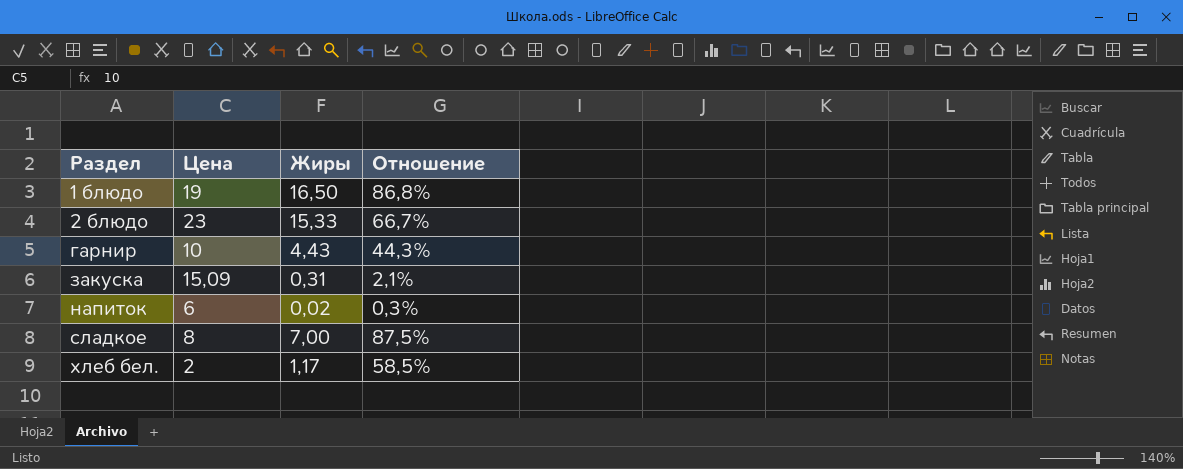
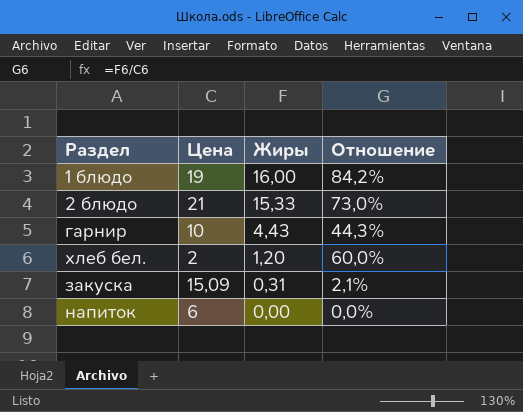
row order: Раздел ascending -> Жиры descending
row сладкое: 8 | 7,00 | 87,5% -> none
1 блюдо | Жиры: 16,50 -> 16,00
1 блюдо | Отношение: 86,8% -> 84,2%
2 блюдо | Цена: 23 -> 21
2 блюдо | Отношение: 66,7% -> 73,0%
хлеб бел. | Жиры: 1,17 -> 1,20
хлеб бел. | Отношение: 58,5% -> 60,0%
напиток | Жиры: 0,02 -> 0,00
напиток | Отношение: 0,3% -> 0,0%

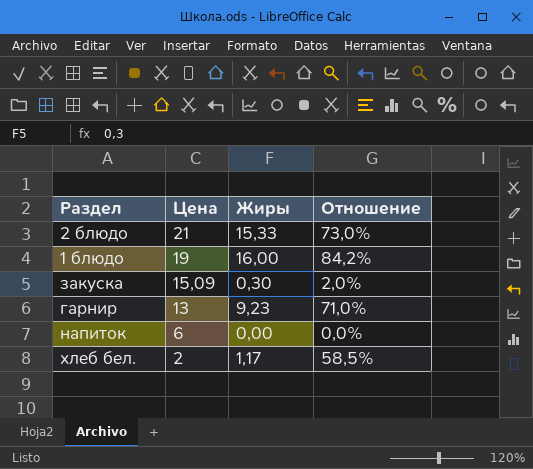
row order: Жиры descending -> Цена descending
закуска | Жиры: 0,31 -> 0,30
закуска | Отношение: 2,1% -> 2,0%
гарнир | Цена: 10 -> 13
гарнир | Жиры: 4,43 -> 9,23
гарнир | Отношение: 44,3% -> 71,0%
хлеб бел. | Жиры: 1,20 -> 1,17
хлеб бел. | Отношение: 60,0% -> 58,5%

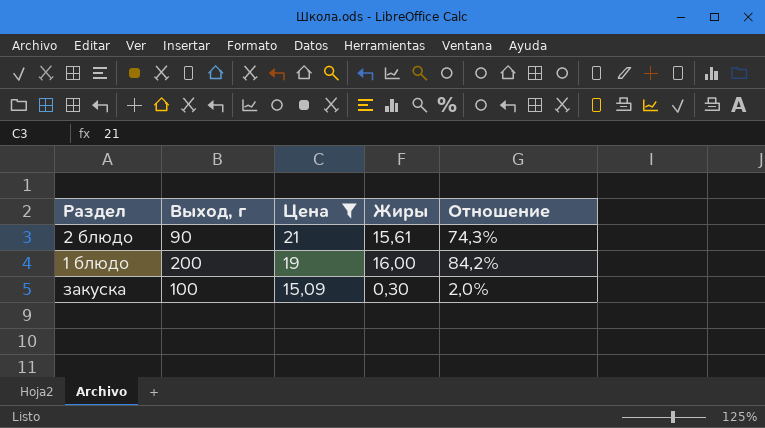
filter: none -> Цена >= 15,09
column Выход, г | position: none -> 2
2 блюдо | Жиры: 15,33 -> 15,61
2 блюдо | Отношение: 73,0% -> 74,3%

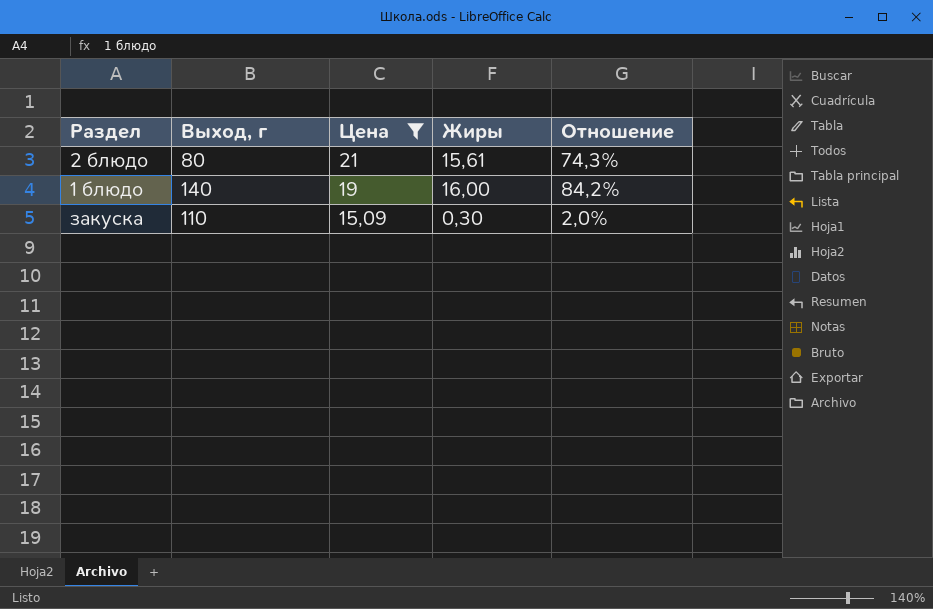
2 блюдо | Выход, г: 90 -> 80
1 блюдо | Выход, г: 200 -> 140
закуска | Выход, г: 100 -> 110

